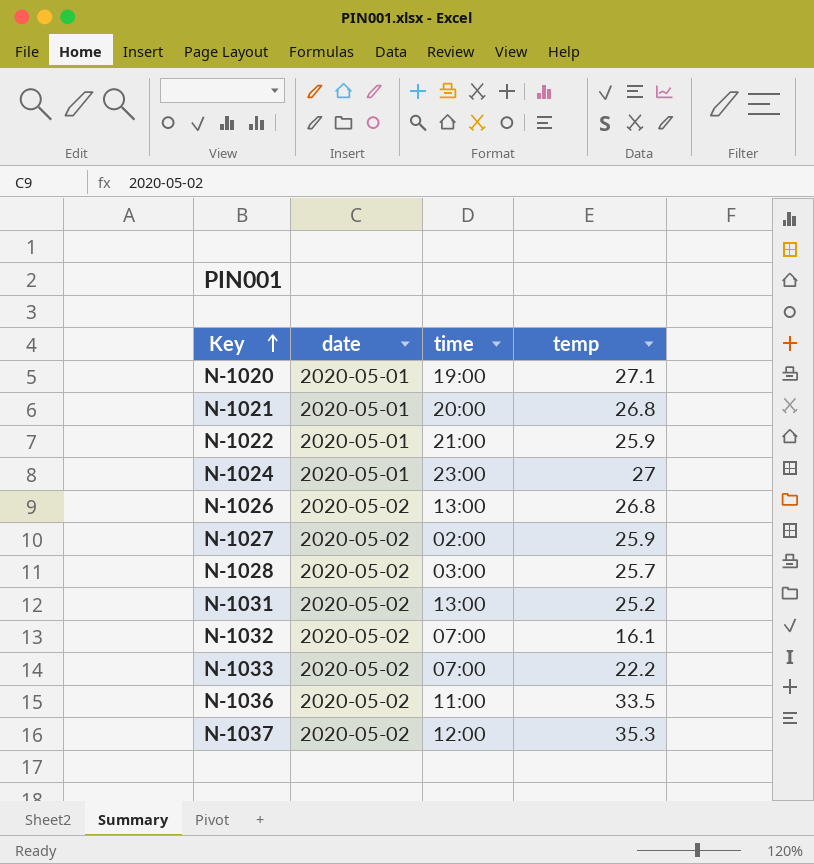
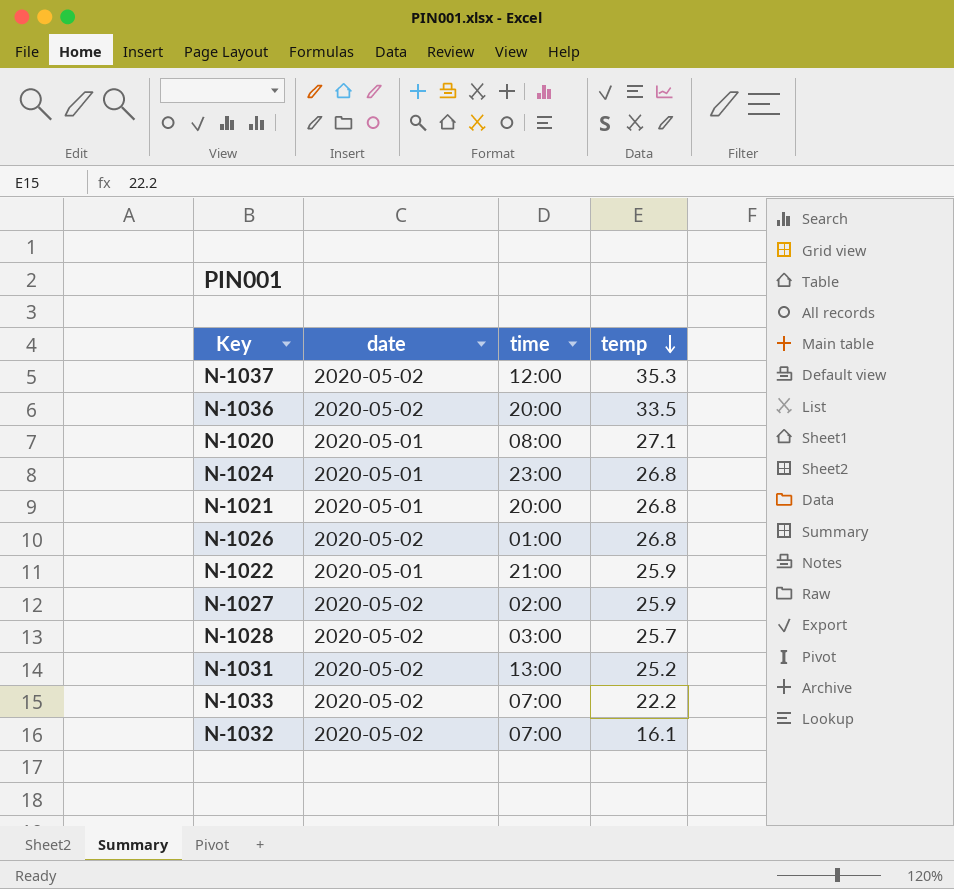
row order: Key ascending -> temp descending
N-1036 | time: 11:00 -> 20:00
N-1020 | time: 19:00 -> 08:00
N-1024 | temp: 27 -> 26.8
N-1026 | time: 13:00 -> 01:00

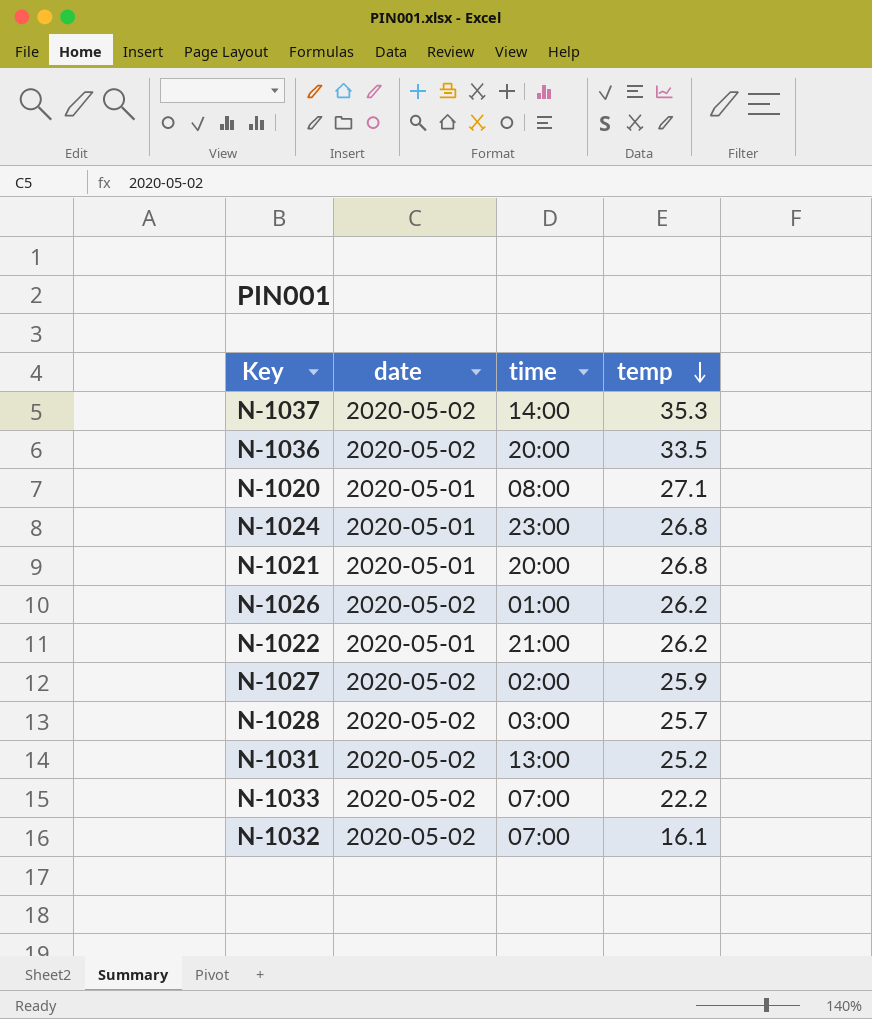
N-1037 | time: 12:00 -> 14:00
N-1026 | temp: 26.8 -> 26.2
N-1022 | temp: 25.9 -> 26.2

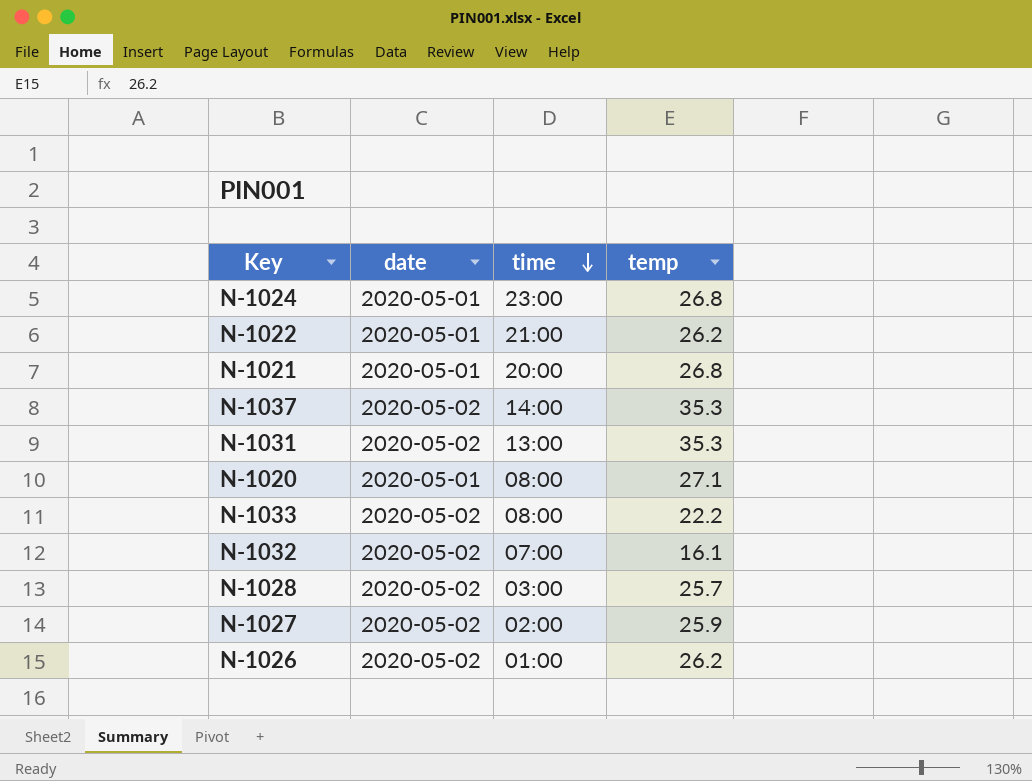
row order: temp descending -> time descending
row N-1036: 2020-05-02 | 20:00 | 33.5 -> none
N-1031 | temp: 25.2 -> 35.3
N-1033 | time: 07:00 -> 08:00

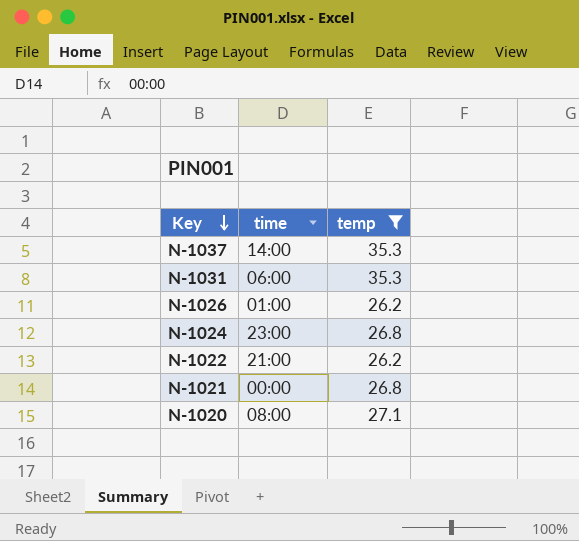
filter: none -> temp >= 26.2
row order: time descending -> Key descending
column date | position: 2 -> none
N-1031 | time: 13:00 -> 06:00
N-1021 | time: 20:00 -> 00:00

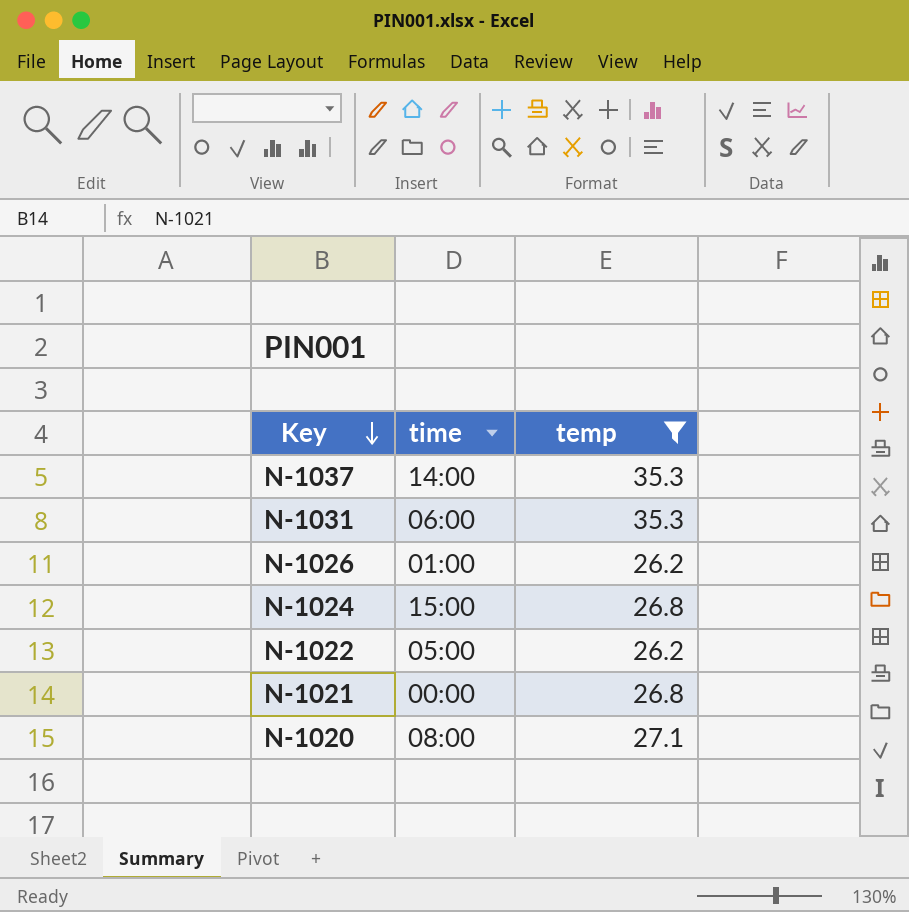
N-1024 | time: 23:00 -> 15:00
N-1022 | time: 21:00 -> 05:00

